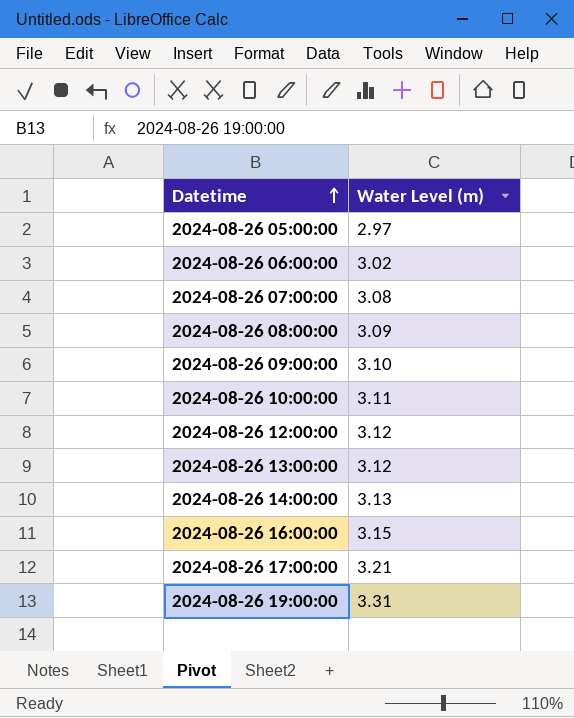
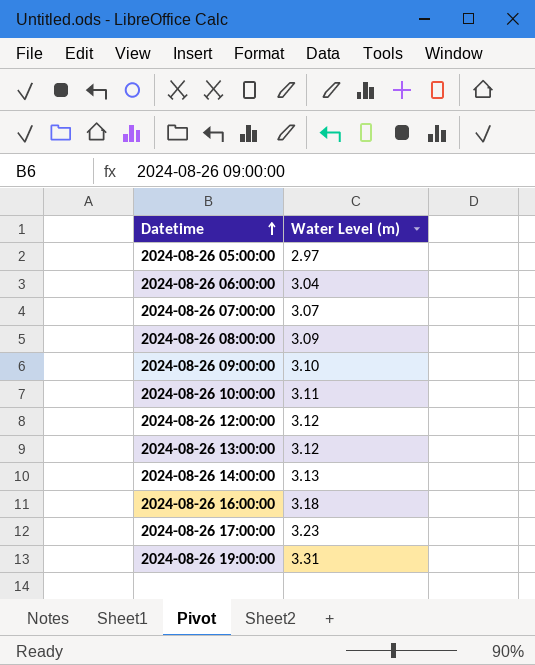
2024-08-26 06:00:00 | Water Level (m): 3.02 -> 3.04
2024-08-26 07:00:00 | Water Level (m): 3.08 -> 3.07
2024-08-26 16:00:00 | Water Level (m): 3.15 -> 3.18
2024-08-26 17:00:00 | Water Level (m): 3.21 -> 3.23

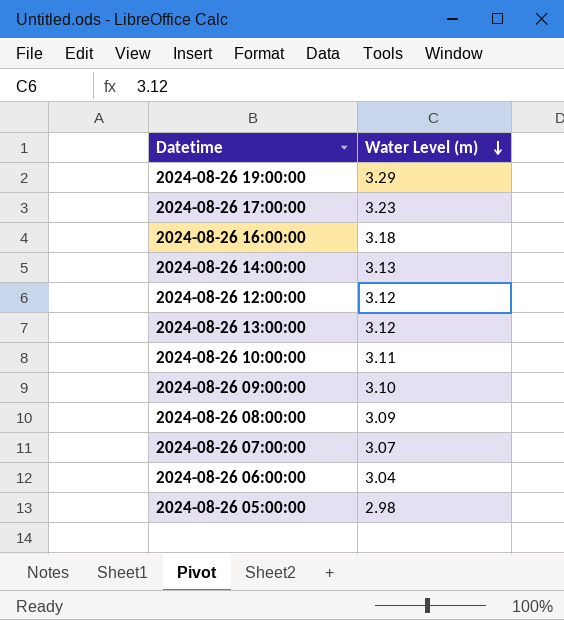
row order: Datetime ascending -> Water Level (m) descending
2024-08-26 19:00:00 | Water Level (m): 3.31 -> 3.29
2024-08-26 05:00:00 | Water Level (m): 2.97 -> 2.98

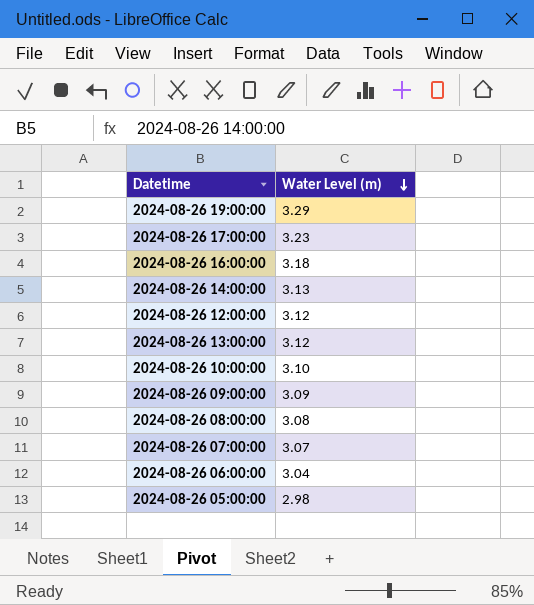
2024-08-26 10:00:00 | Water Level (m): 3.11 -> 3.10
2024-08-26 09:00:00 | Water Level (m): 3.10 -> 3.09
2024-08-26 08:00:00 | Water Level (m): 3.09 -> 3.08

